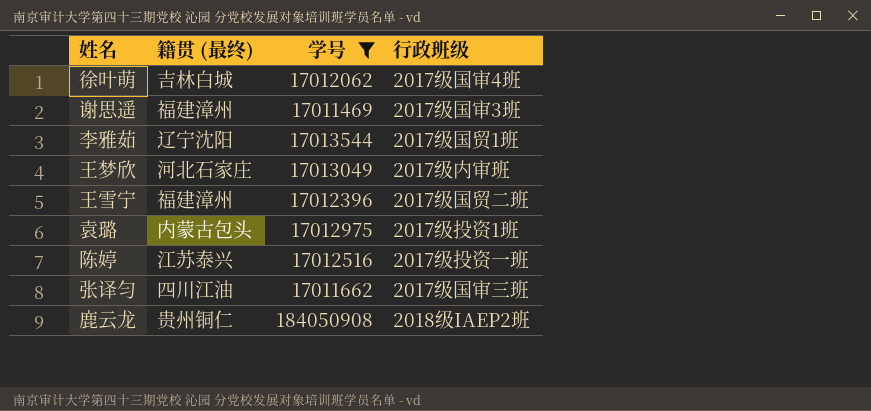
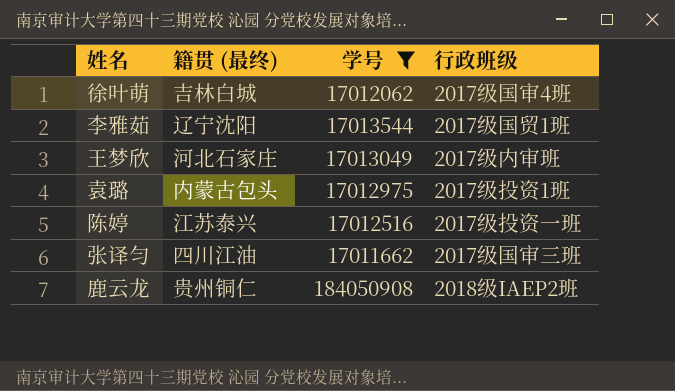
row 谢思遥: 福建漳州 | 17011469 | 2017级国审3班 -> none
row 王雪宁: 福建漳州 | 17012396 | 2017级国贸二班 -> none

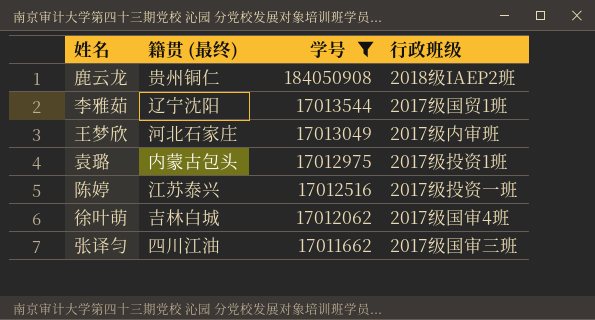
row order: none -> 学号 descending

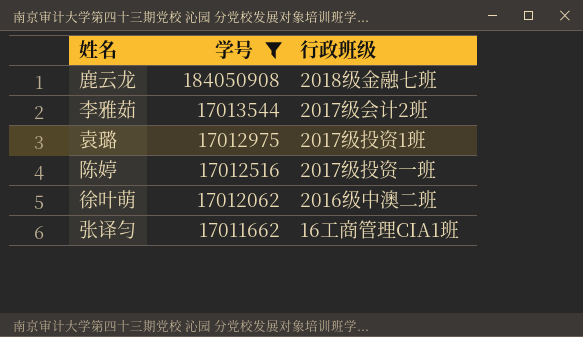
column 籍贯 (最终) | position: 2 -> none
row 王梦欣: 河北石家庄 | 17013049 | 2017级内审班 -> none
鹿云龙 | 行政班级: 2018级IAEP2班 -> 2018级金融七班
李雅茹 | 行政班级: 2017级国贸1班 -> 2017级会计2班
徐叶萌 | 行政班级: 2017级国审4班 -> 2016级中澳二班
张译匀 | 行政班级: 2017级国审三班 -> 16工商管理CIA1班

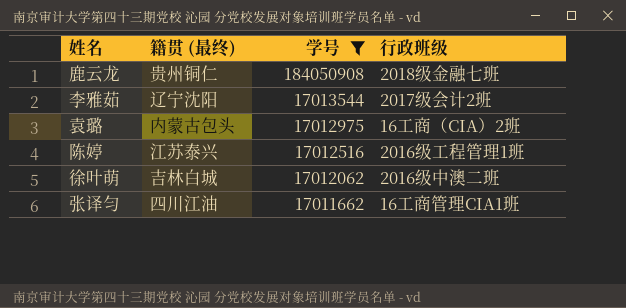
column 籍贯 (最终) | position: none -> 2
袁璐 | 行政班级: 2017级投资1班 -> 16工商（CIA）2班
陈婷 | 行政班级: 2017级投资一班 -> 2016级工程管理1班

